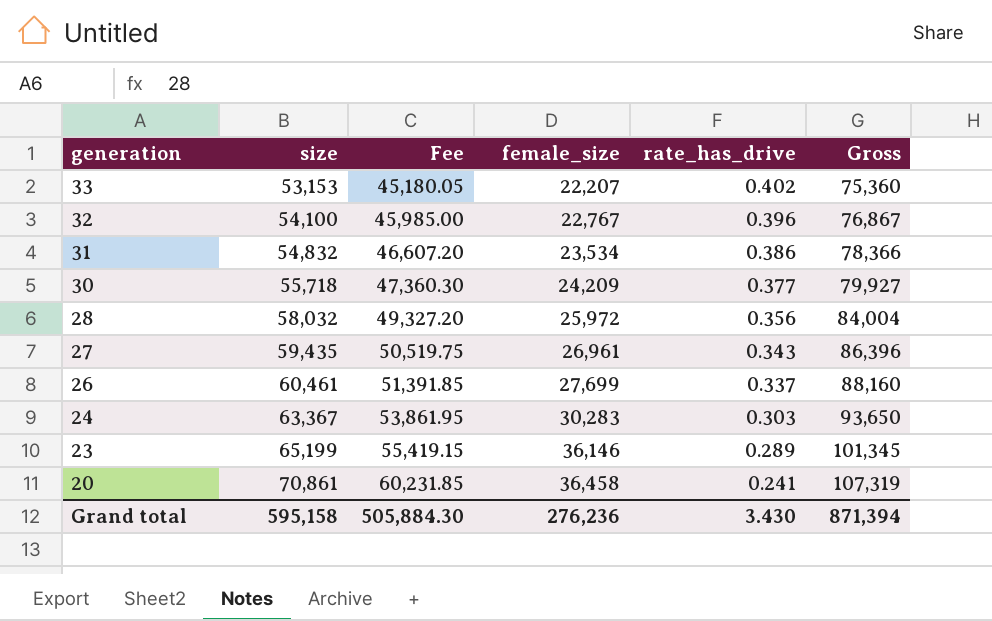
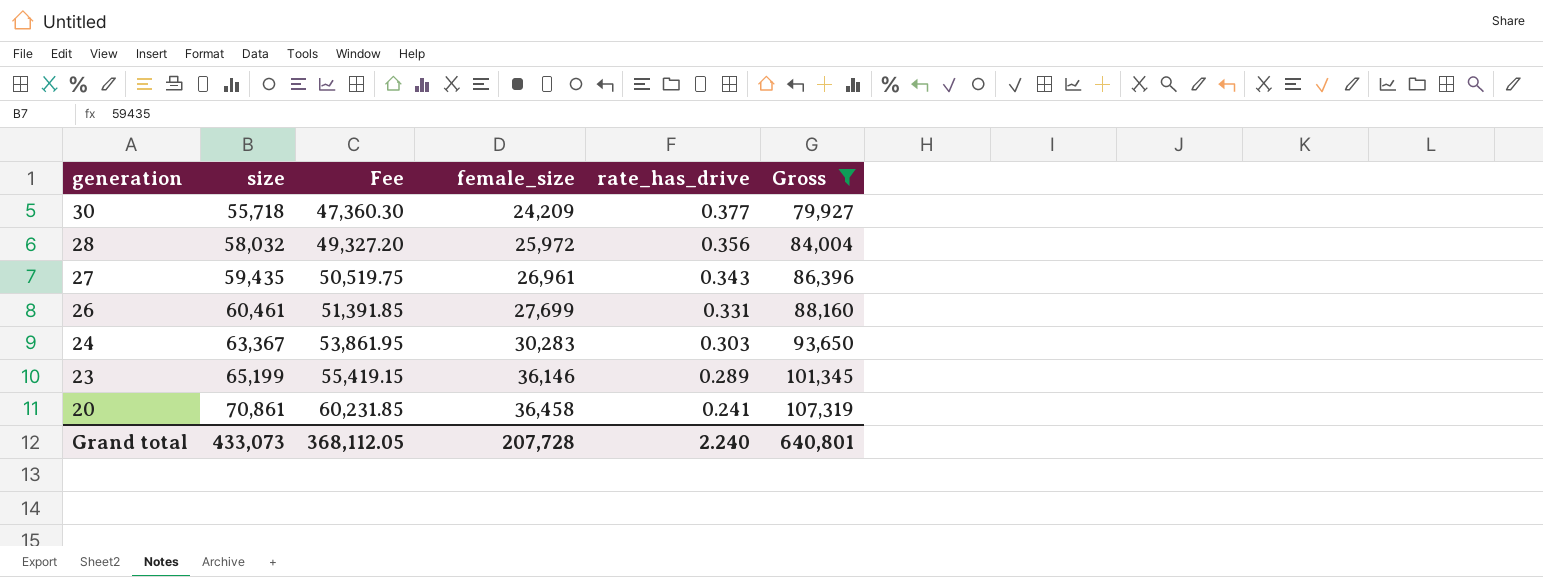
filter: none -> Gross >= 79,927
26 | rate_has_drive: 0.337 -> 0.331
Grand total | size: 595,158 -> 433,073
Grand total | Fee: 505,884.30 -> 368,112.05
Grand total | female_size: 276,236 -> 207,728
Grand total | rate_has_drive: 3.430 -> 2.240
Grand total | Gross: 871,394 -> 640,801

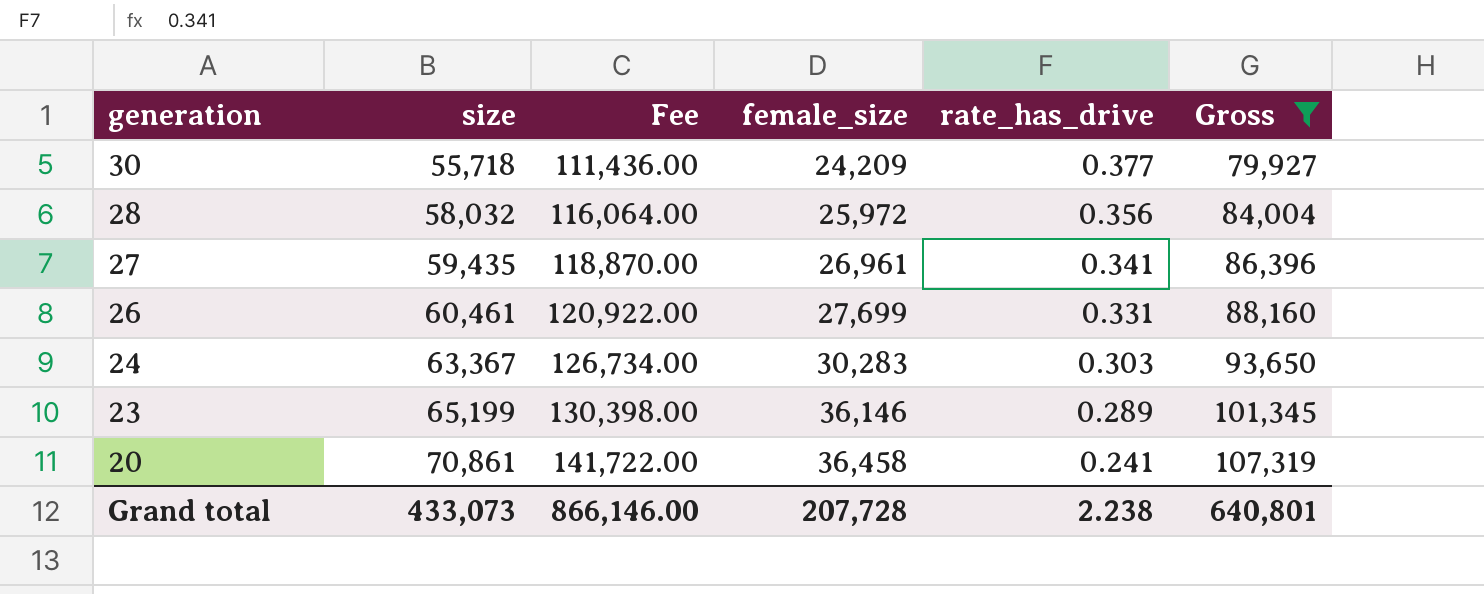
column Fee | formula: [size] * 0.85 -> [size] * 2
27 | rate_has_drive: 0.343 -> 0.341
Grand total | Fee: 368,112.05 -> 866,146.00
Grand total | rate_has_drive: 2.240 -> 2.238

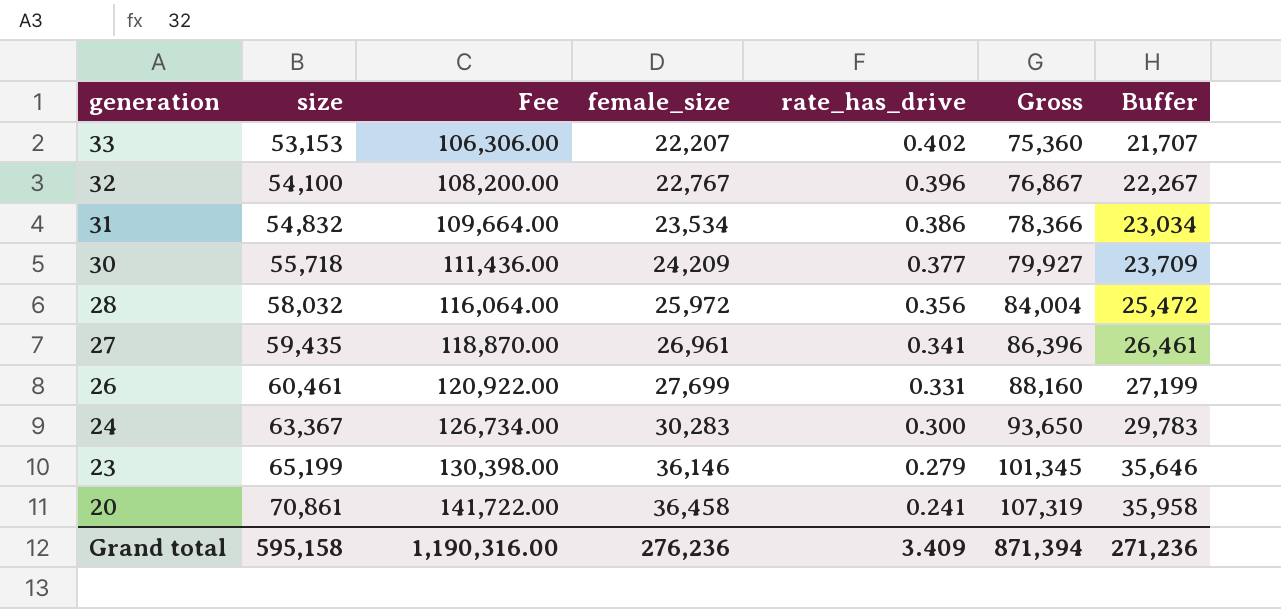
filter: Gross >= 79,927 -> none
column Buffer | formula: none -> [female_size] - 500
24 | rate_has_drive: 0.303 -> 0.300
23 | rate_has_drive: 0.289 -> 0.279
Grand total | size: 433,073 -> 595,158
Grand total | Fee: 866,146.00 -> 1,190,316.00
Grand total | female_size: 207,728 -> 276,236
Grand total | rate_has_drive: 2.238 -> 3.409
Grand total | Gross: 640,801 -> 871,394

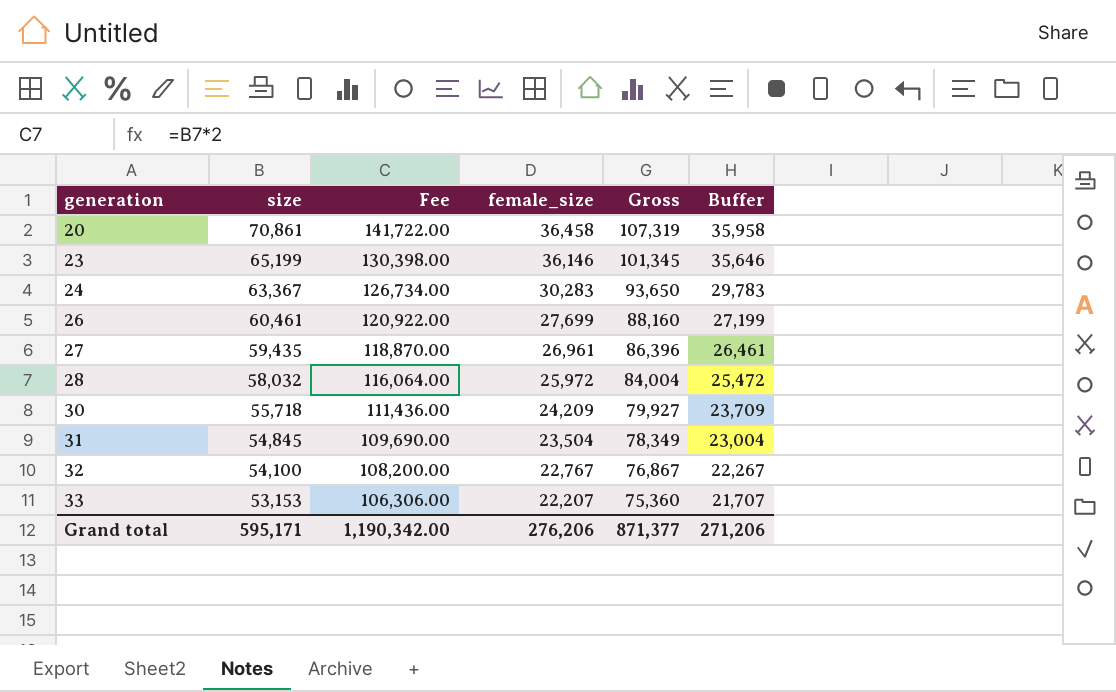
row order: generation descending -> generation ascending
column rate_has_drive | position: 5 -> none
31 | size: 54,832 -> 54,845
31 | Fee: 109,664.00 -> 109,690.00
31 | female_size: 23,534 -> 23,504
31 | Gross: 78,366 -> 78,349
31 | Buffer: 23,034 -> 23,004
Grand total | size: 595,158 -> 595,171
Grand total | Fee: 1,190,316.00 -> 1,190,342.00
Grand total | female_size: 276,236 -> 276,206
Grand total | Gross: 871,394 -> 871,377
Grand total | Buffer: 271,236 -> 271,206

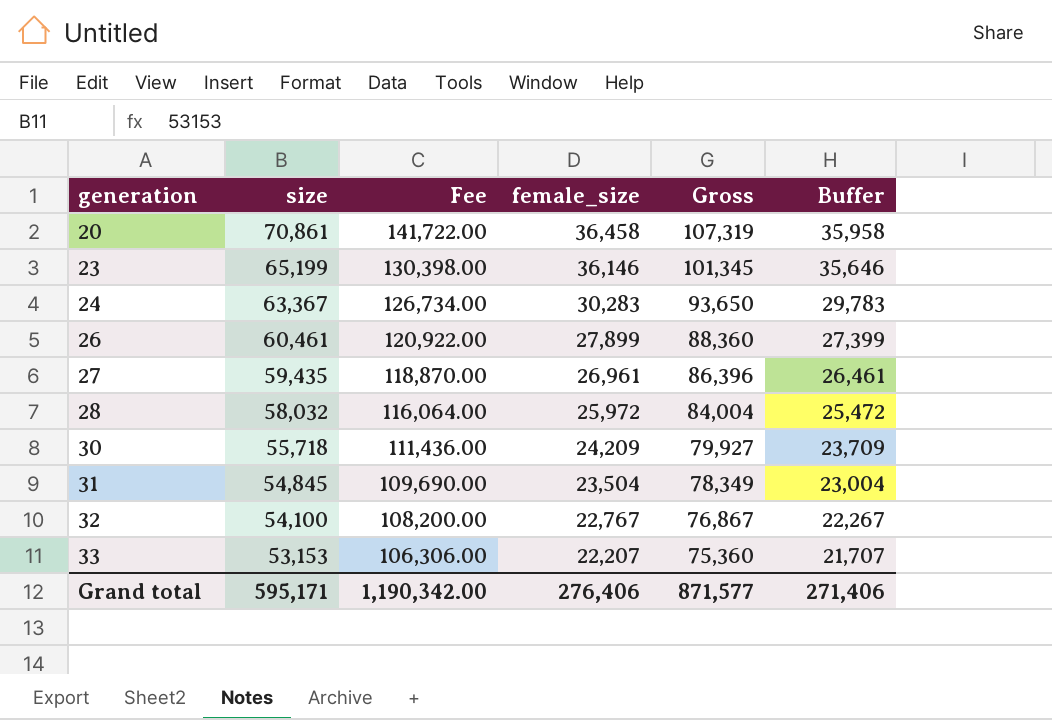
26 | female_size: 27,699 -> 27,899
26 | Gross: 88,160 -> 88,360
26 | Buffer: 27,199 -> 27,399
Grand total | female_size: 276,206 -> 276,406
Grand total | Gross: 871,377 -> 871,577
Grand total | Buffer: 271,206 -> 271,406

